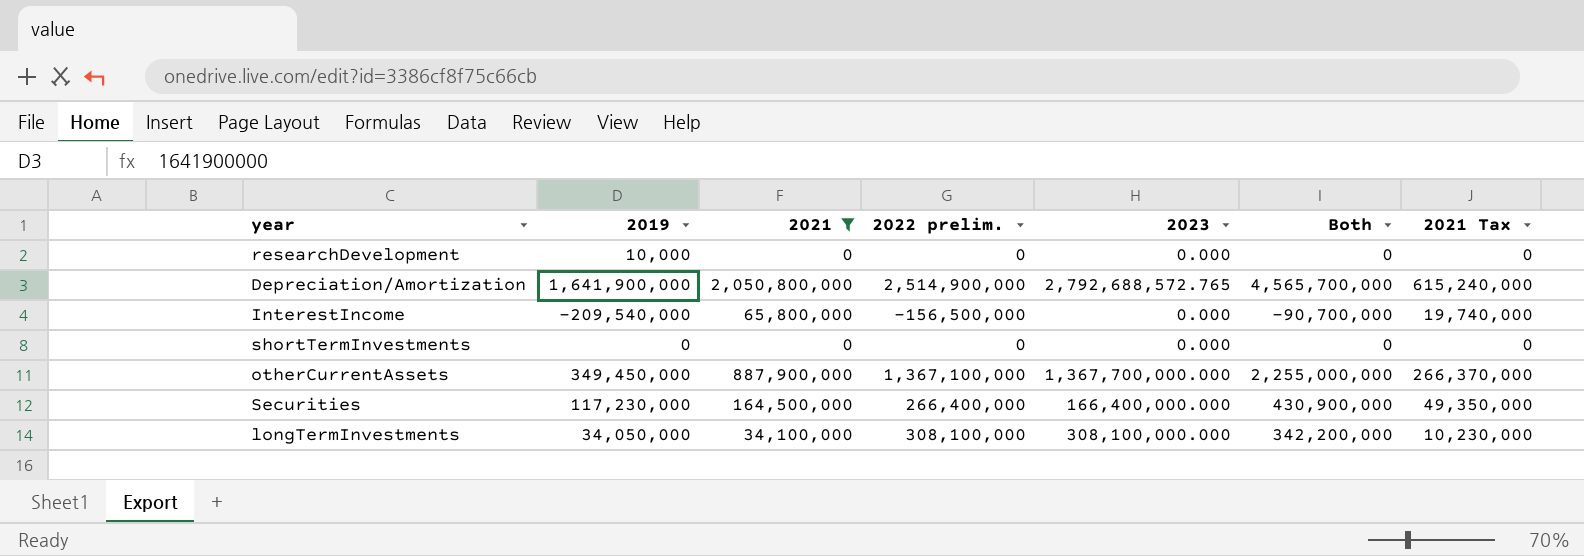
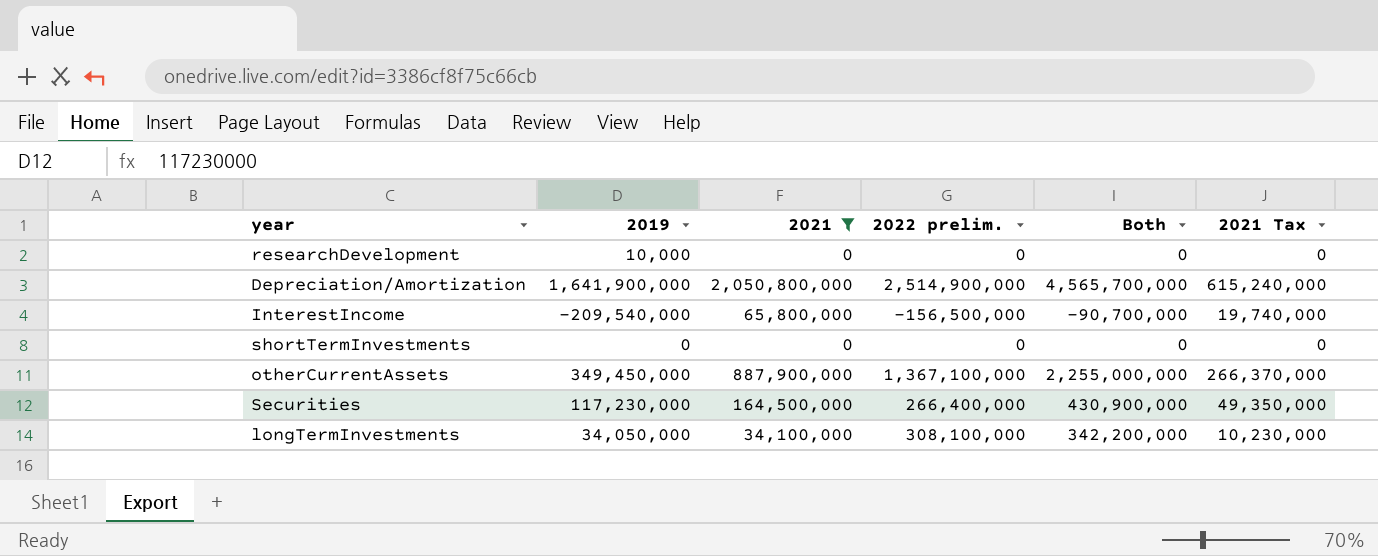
column 2023 | position: 5 -> none

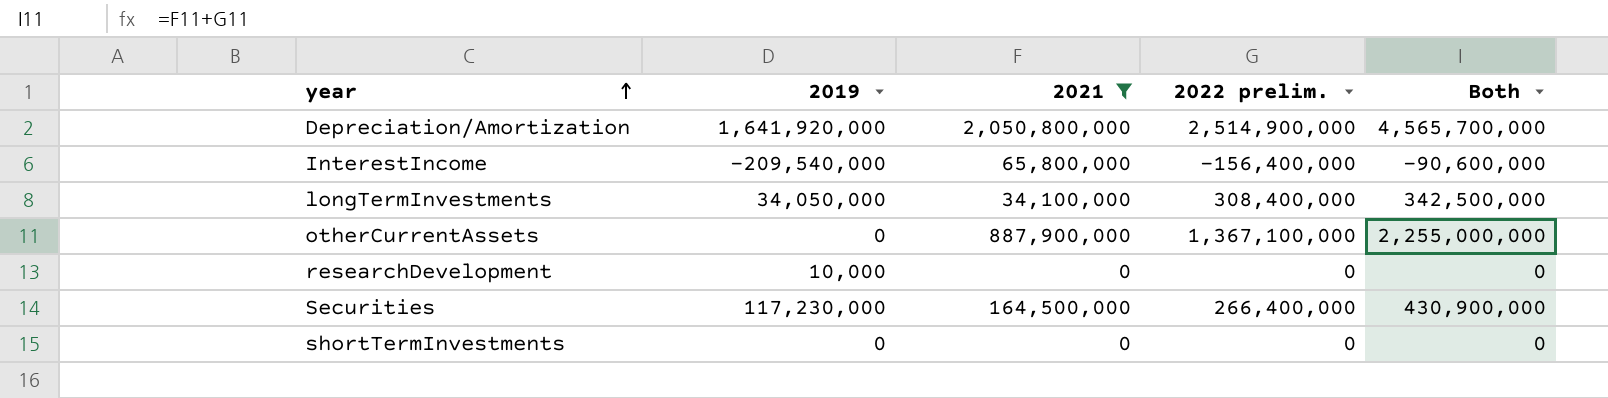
row order: none -> year ascending
column 2021 Tax | formula: [2021] * 0.3 -> none
Depreciation/Amortization | 2019: 1,641,900,000 -> 1,641,920,000
InterestIncome | 2022 prelim.: -156,500,000 -> -156,400,000
InterestIncome | Both: -90,700,000 -> -90,600,000
longTermInvestments | 2022 prelim.: 308,100,000 -> 308,400,000
longTermInvestments | Both: 342,200,000 -> 342,500,000
otherCurrentAssets | 2019: 349,450,000 -> 0

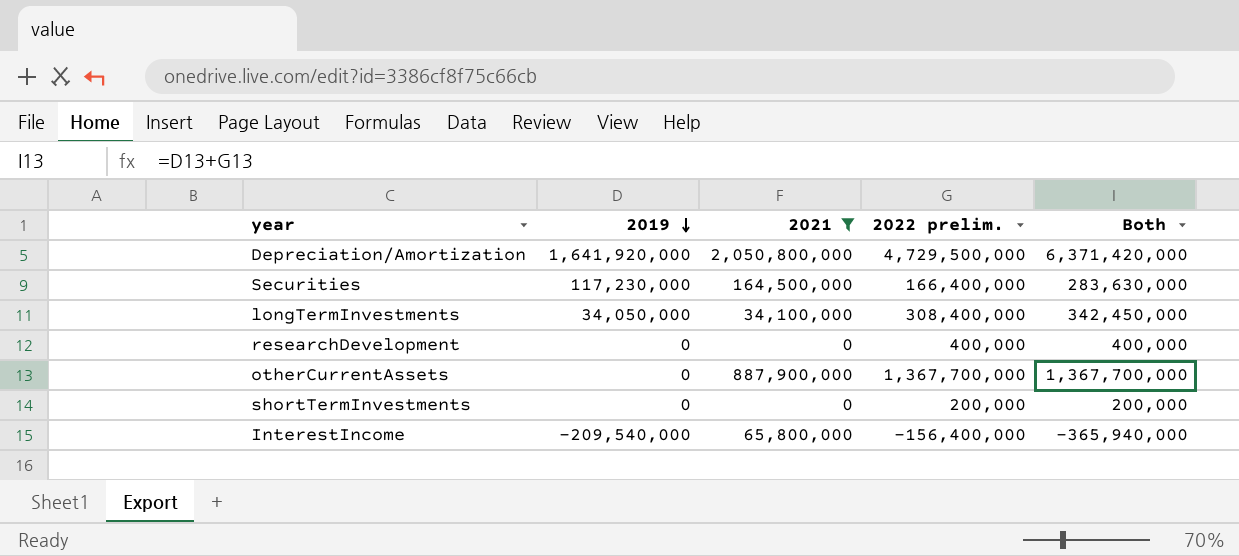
row order: year ascending -> 2019 descending
column Both | formula: [2021] + [2022 prelim.] -> [2019] + [2022 prelim.]
Depreciation/Amortization | 2022 prelim.: 2,514,900,000 -> 4,729,500,000
Securities | 2022 prelim.: 266,400,000 -> 166,400,000
researchDevelopment | 2019: 10,000 -> 0
researchDevelopment | 2022 prelim.: 0 -> 400,000
otherCurrentAssets | 2022 prelim.: 1,367,100,000 -> 1,367,700,000
shortTermInvestments | 2022 prelim.: 0 -> 200,000

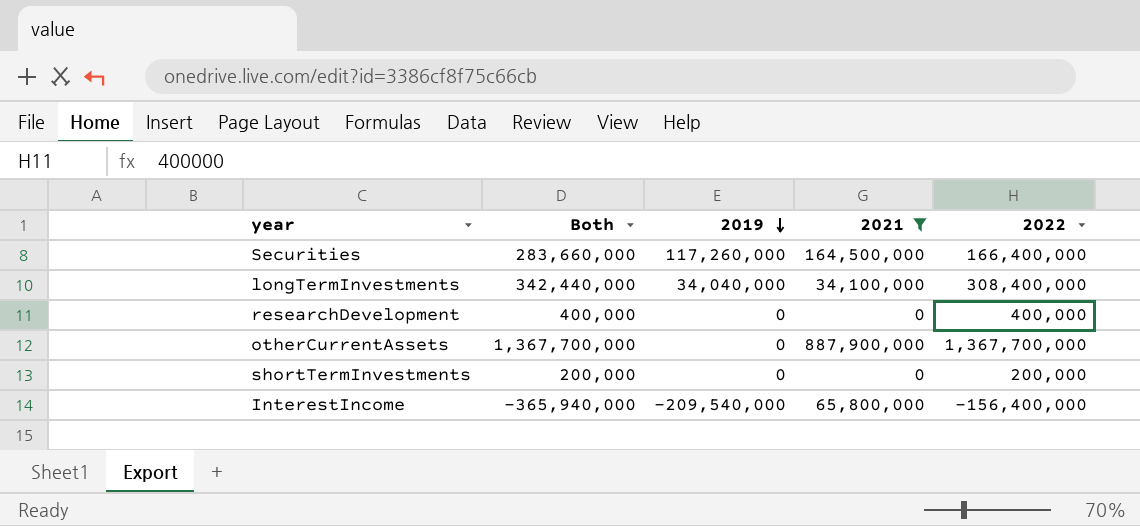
column Both | position: 5 -> 2
column name: 2022 prelim. -> 2022
row Depreciation/Amortization: 1,641,920,000 | 2,050,800,000 | 4,729,500,000 | 6,371,420,000 -> none
Securities | Both: 283,630,000 -> 283,660,000
Securities | 2019: 117,230,000 -> 117,260,000
longTermInvestments | Both: 342,450,000 -> 342,440,000
longTermInvestments | 2019: 34,050,000 -> 34,040,000

